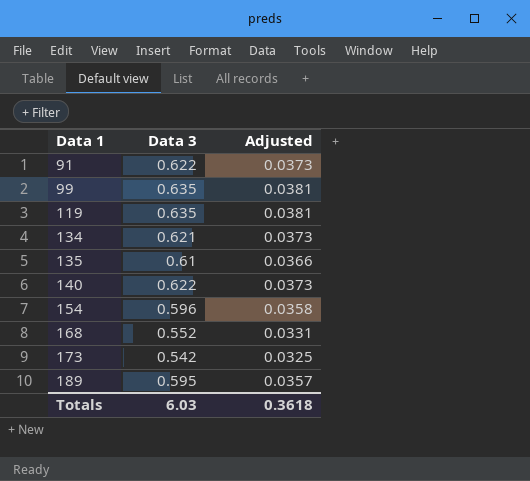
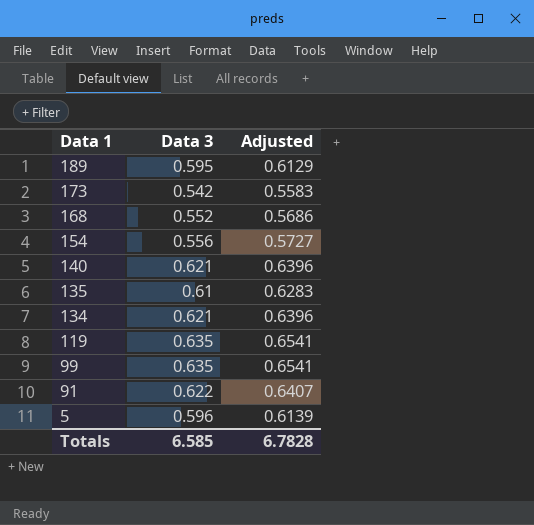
row order: Data 1 ascending -> Data 1 descending
column Adjusted | formula: [Data 3] * 0.06 -> [Data 3] * 1.03
154 | Data 3: 0.596 -> 0.556
140 | Data 3: 0.622 -> 0.621
row 5: none -> 0.596 | 0.6139
Totals | Data 3: 6.03 -> 6.585
Totals | Adjusted: 0.3618 -> 6.7828

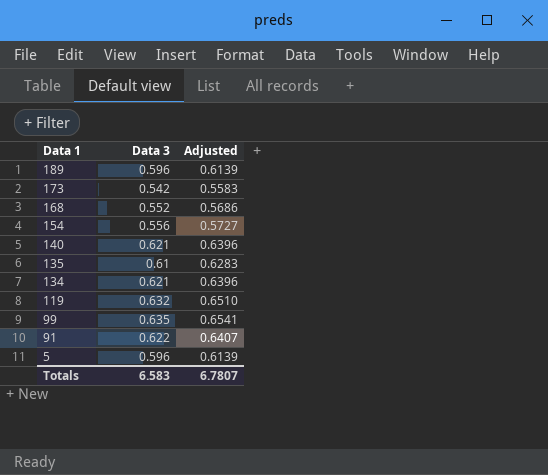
189 | Data 3: 0.595 -> 0.596
189 | Adjusted: 0.6129 -> 0.6139
119 | Data 3: 0.635 -> 0.632
119 | Adjusted: 0.6541 -> 0.6510
Totals | Data 3: 6.585 -> 6.583
Totals | Adjusted: 6.7828 -> 6.7807

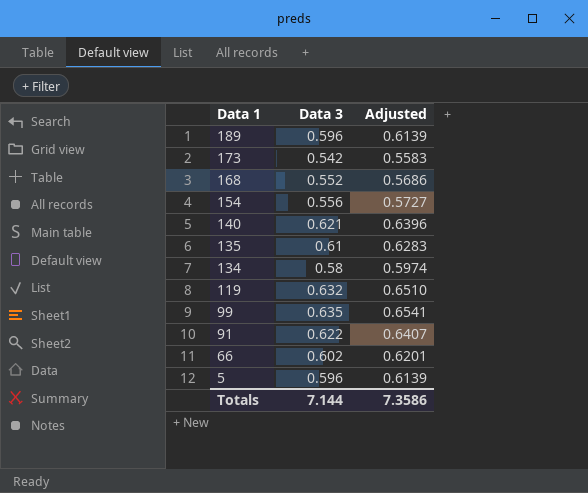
134 | Data 3: 0.621 -> 0.58
134 | Adjusted: 0.6396 -> 0.5974
row 66: none -> 0.602 | 0.6201
Totals | Data 3: 6.583 -> 7.144
Totals | Adjusted: 6.7807 -> 7.3586

